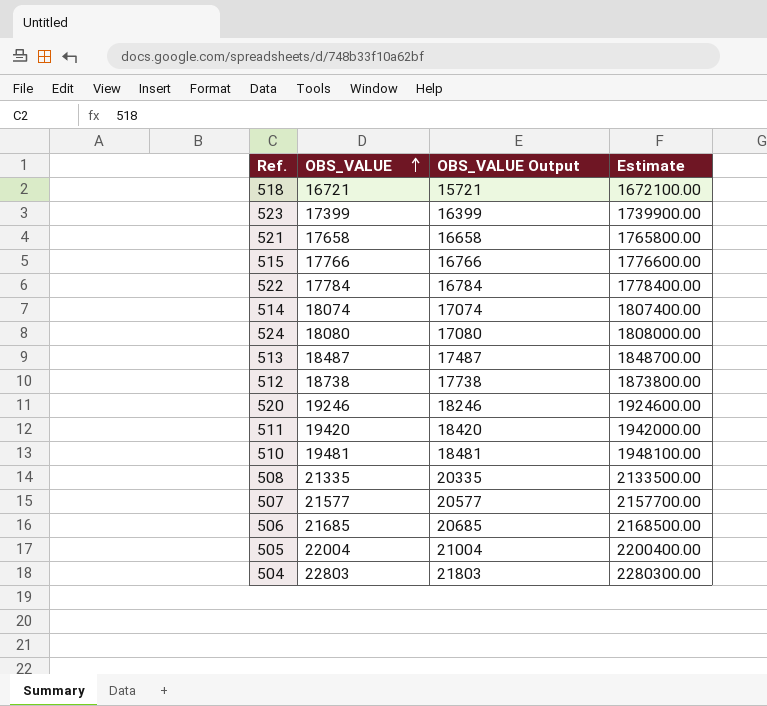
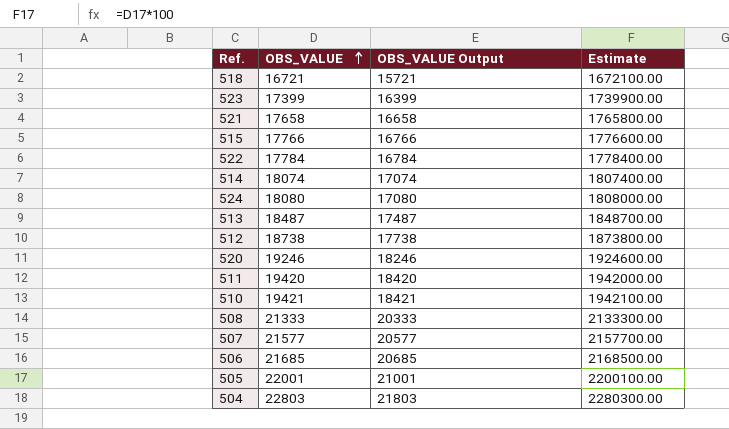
510 | OBS_VALUE: 19481 -> 19421
510 | OBS_VALUE Output: 18481 -> 18421
510 | Estimate: 1948100.00 -> 1942100.00
508 | OBS_VALUE: 21335 -> 21333
508 | OBS_VALUE Output: 20335 -> 20333
508 | Estimate: 2133500.00 -> 2133300.00
505 | OBS_VALUE: 22004 -> 22001
505 | OBS_VALUE Output: 21004 -> 21001
505 | Estimate: 2200400.00 -> 2200100.00

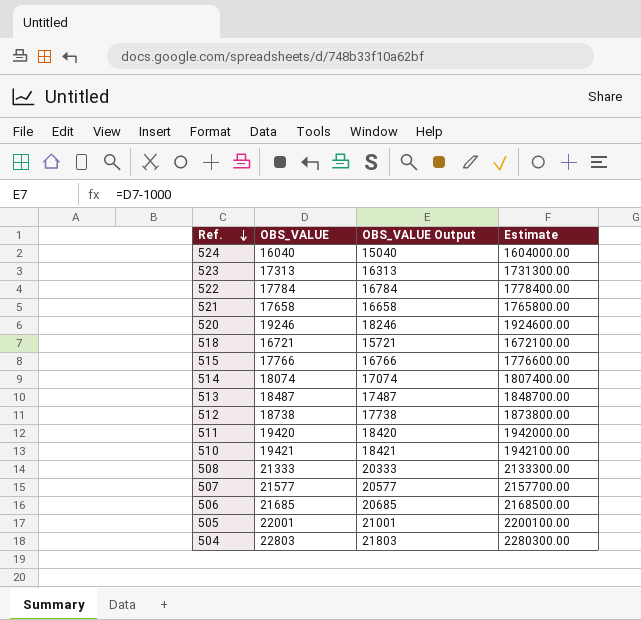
row order: OBS_VALUE ascending -> Ref. descending
524 | OBS_VALUE: 18080 -> 16040
524 | OBS_VALUE Output: 17080 -> 15040
524 | Estimate: 1808000.00 -> 1604000.00
523 | OBS_VALUE: 17399 -> 17313
523 | OBS_VALUE Output: 16399 -> 16313
523 | Estimate: 1739900.00 -> 1731300.00

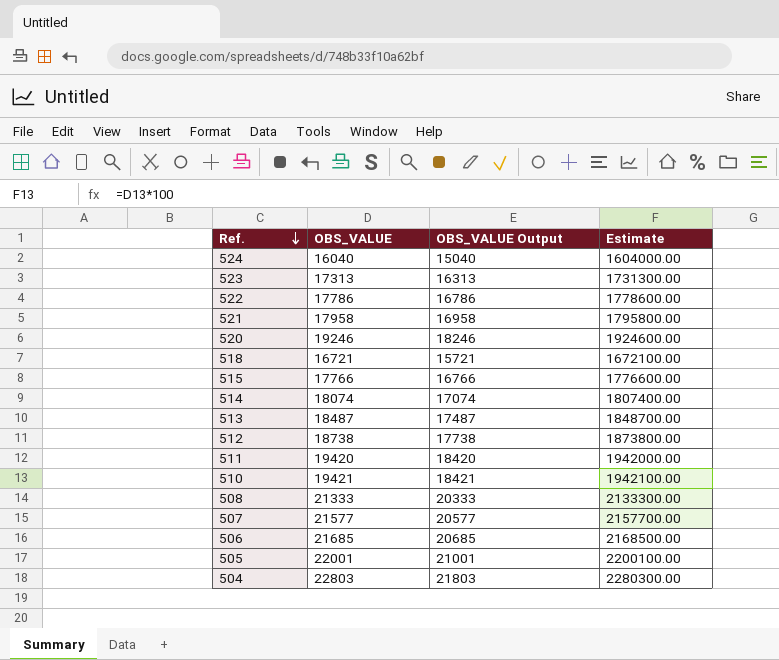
522 | OBS_VALUE: 17784 -> 17786
522 | OBS_VALUE Output: 16784 -> 16786
522 | Estimate: 1778400.00 -> 1778600.00
521 | OBS_VALUE: 17658 -> 17958
521 | OBS_VALUE Output: 16658 -> 16958
521 | Estimate: 1765800.00 -> 1795800.00

